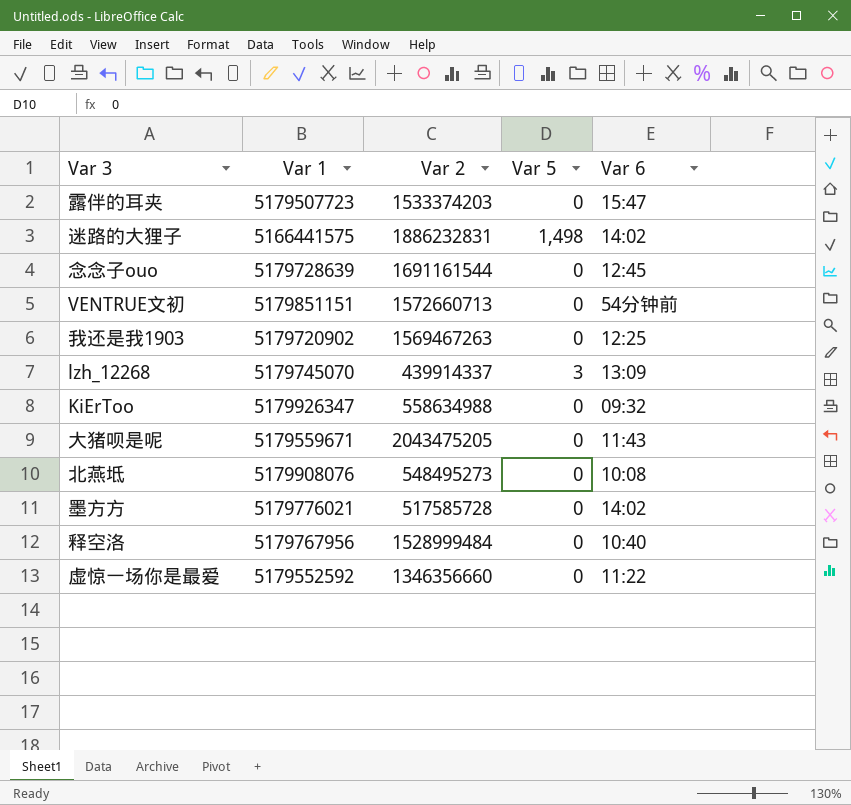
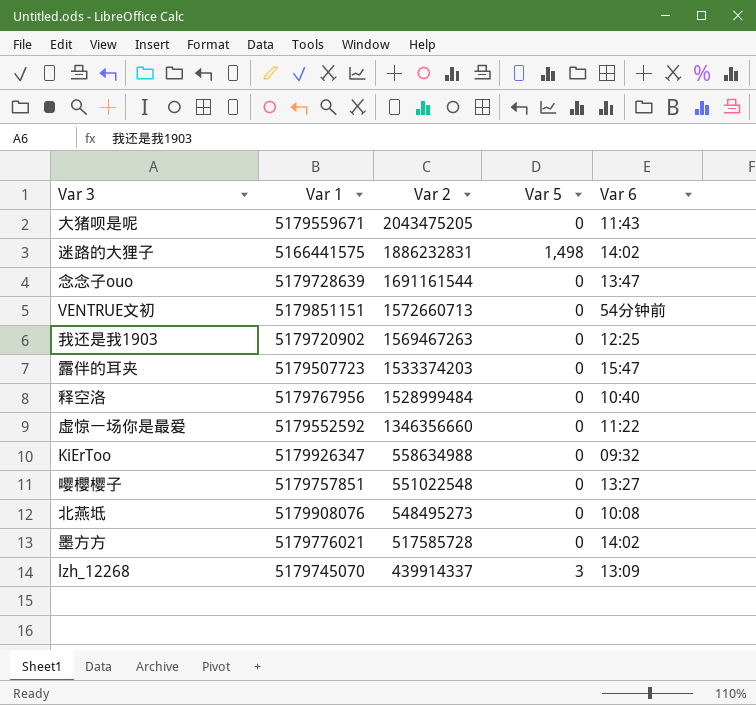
row order: none -> Var 2 descending
念念子ouo | Var 6: 12:45 -> 13:47
row 嘤櫻樱子: none -> 5179757851 | 551022548 | 0 | 13:27

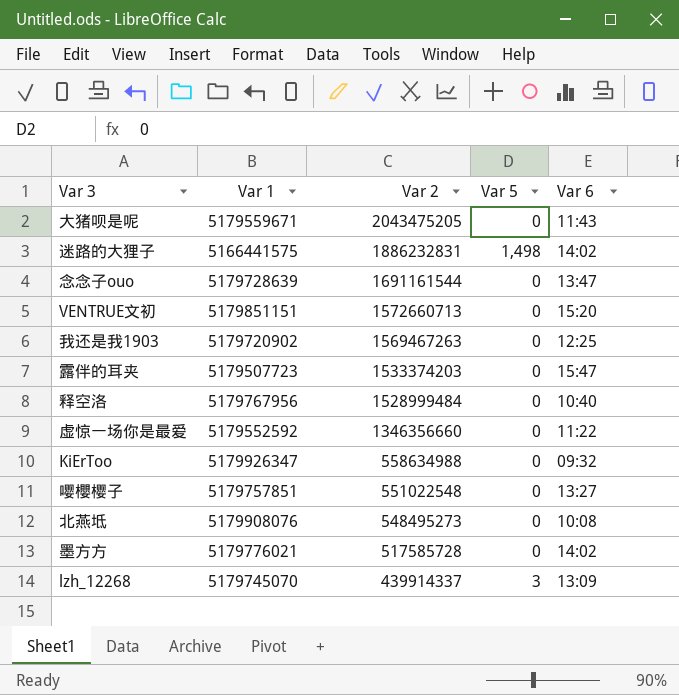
VENTRUE文初 | Var 6: 54分钟前 -> 15:20

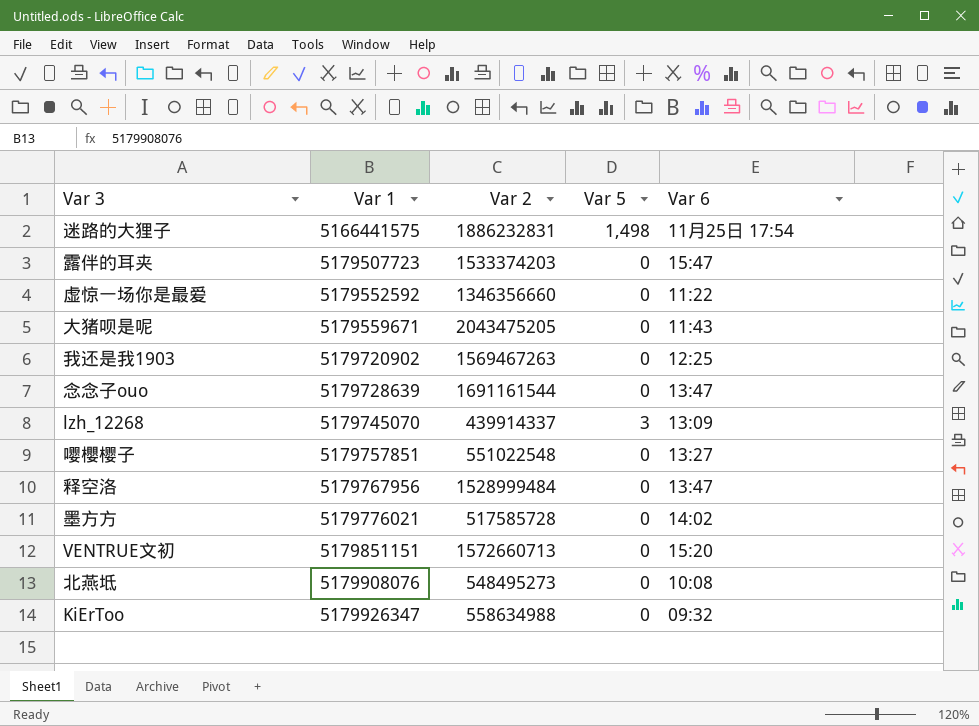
row order: Var 2 descending -> Var 1 ascending
迷路的大狸子 | Var 6: 14:02 -> 11月25日 17:54
释空洛 | Var 6: 10:40 -> 13:47

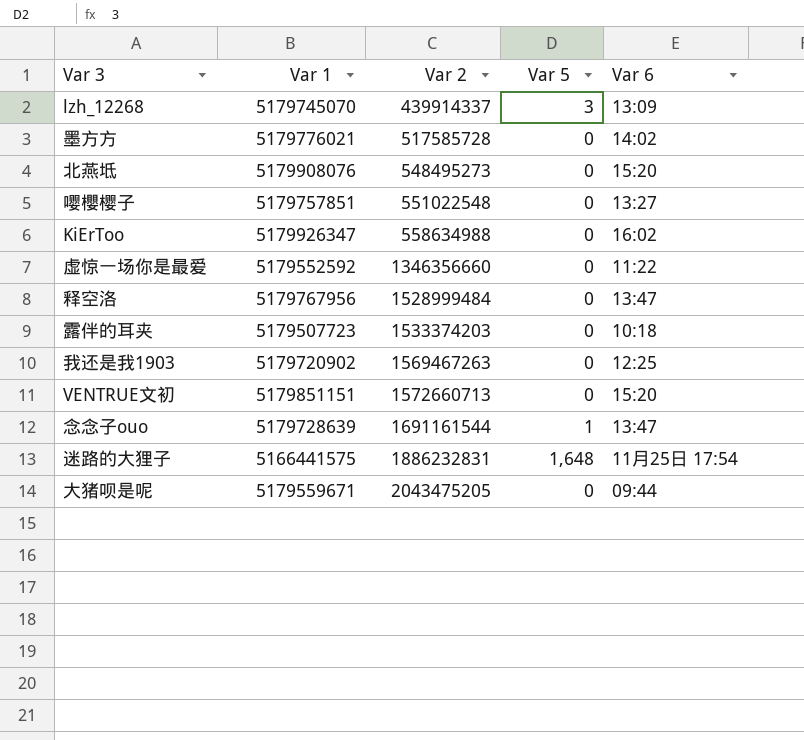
row order: Var 1 ascending -> Var 2 ascending
北燕坻 | Var 6: 10:08 -> 15:20
KiErToo | Var 6: 09:32 -> 16:02
露伴的耳夹 | Var 6: 15:47 -> 10:18
念念子ouo | Var 5: 0 -> 1
迷路的大狸子 | Var 5: 1,498 -> 1,648
大猪呗是呢 | Var 6: 11:43 -> 09:44

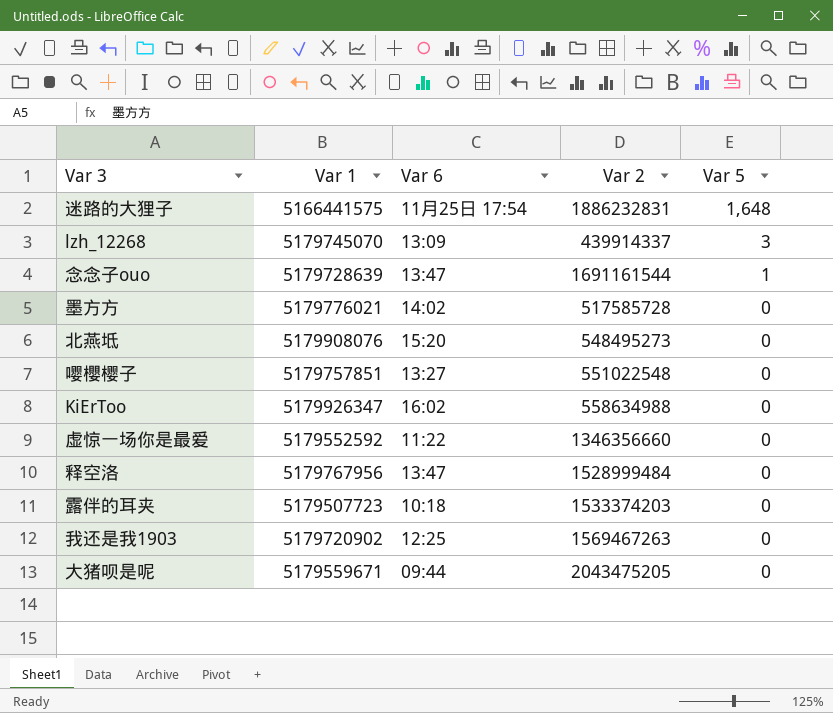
row order: Var 2 ascending -> Var 5 descending
column Var 6 | position: 5 -> 3
row VENTRUE文初: 5179851151 | 1572660713 | 0 | 15:20 -> none

